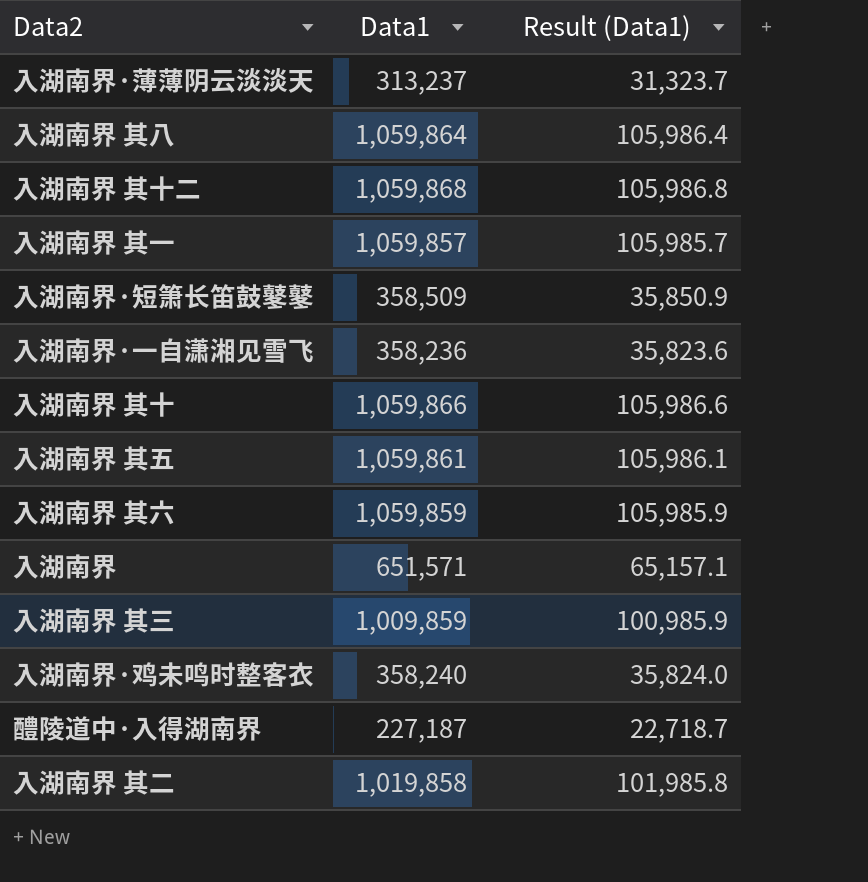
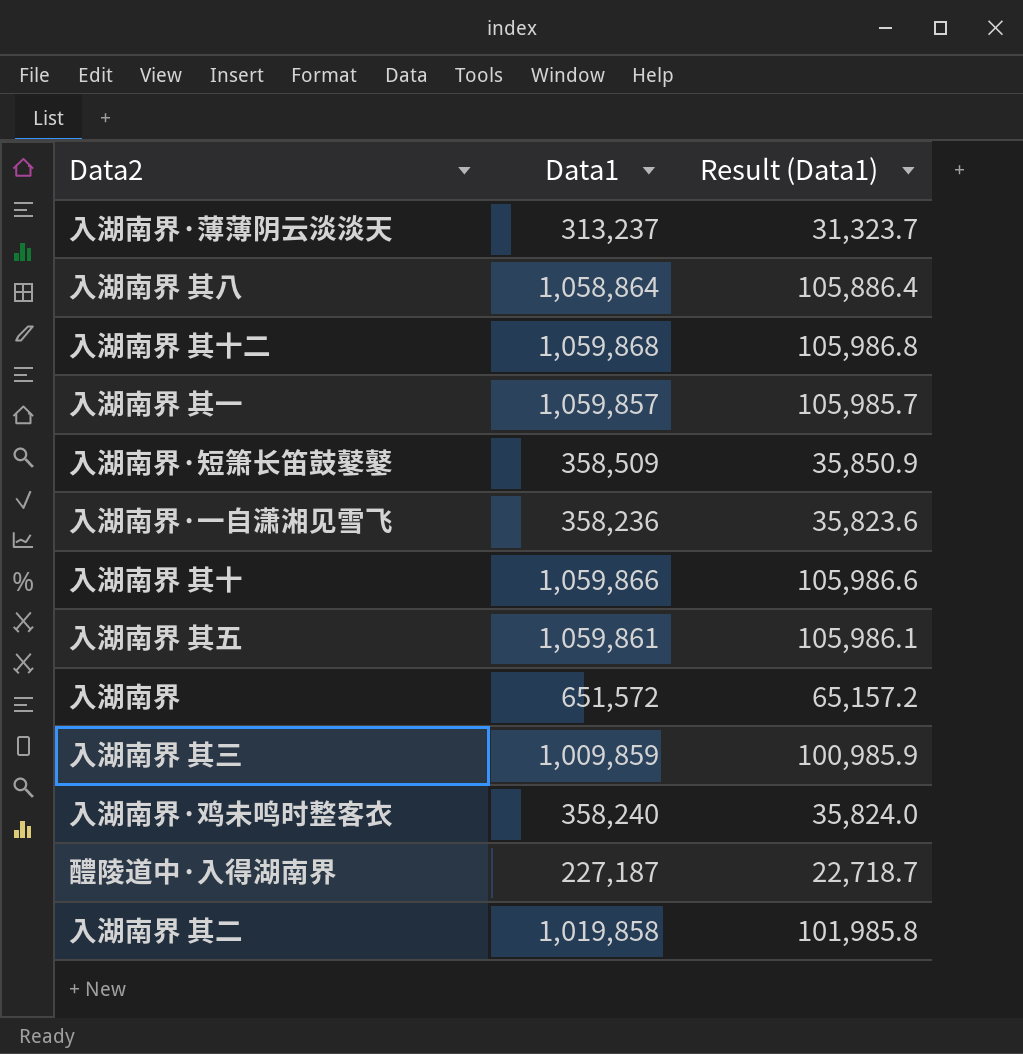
row 入湖南界 其六: 1,059,859 | 105,985.9 -> none
入湖南界 其八 | Data1: 1,059,864 -> 1,058,864
入湖南界 其八 | Result (Data1): 105,986.4 -> 105,886.4
入湖南界 | Data1: 651,571 -> 651,572
入湖南界 | Result (Data1): 65,157.1 -> 65,157.2

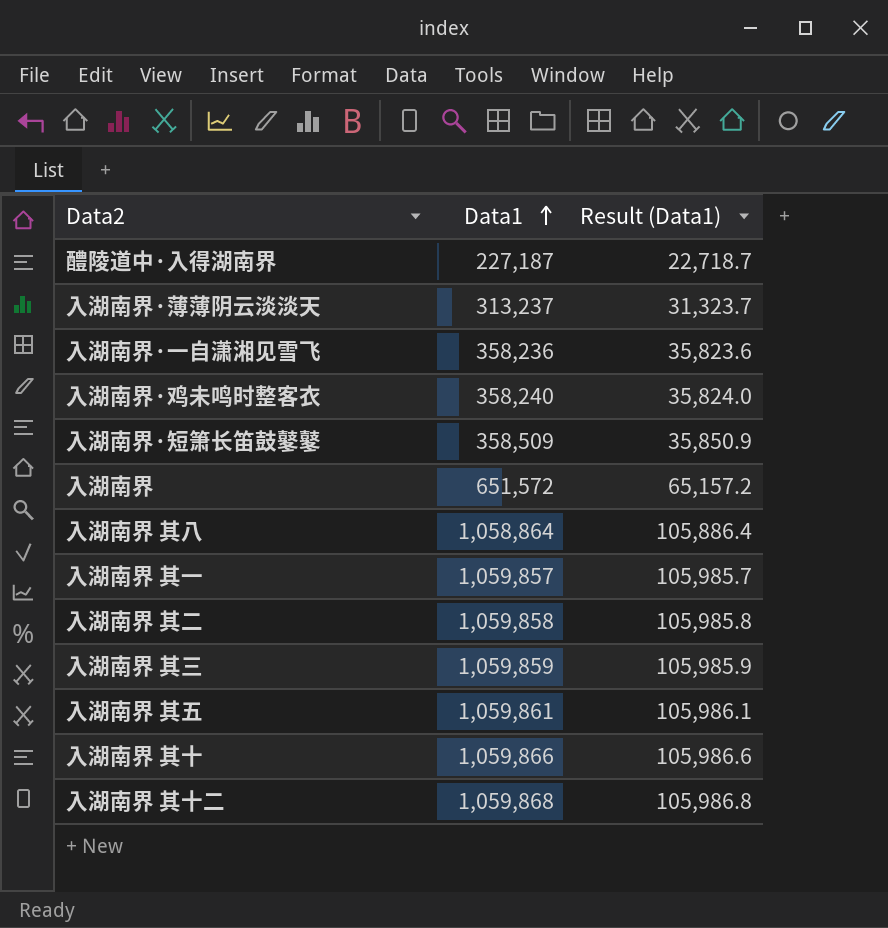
row order: none -> Data1 ascending
入湖南界 其二 | Data1: 1,019,858 -> 1,059,858
入湖南界 其二 | Result (Data1): 101,985.8 -> 105,985.8
入湖南界 其三 | Data1: 1,009,859 -> 1,059,859
入湖南界 其三 | Result (Data1): 100,985.9 -> 105,985.9

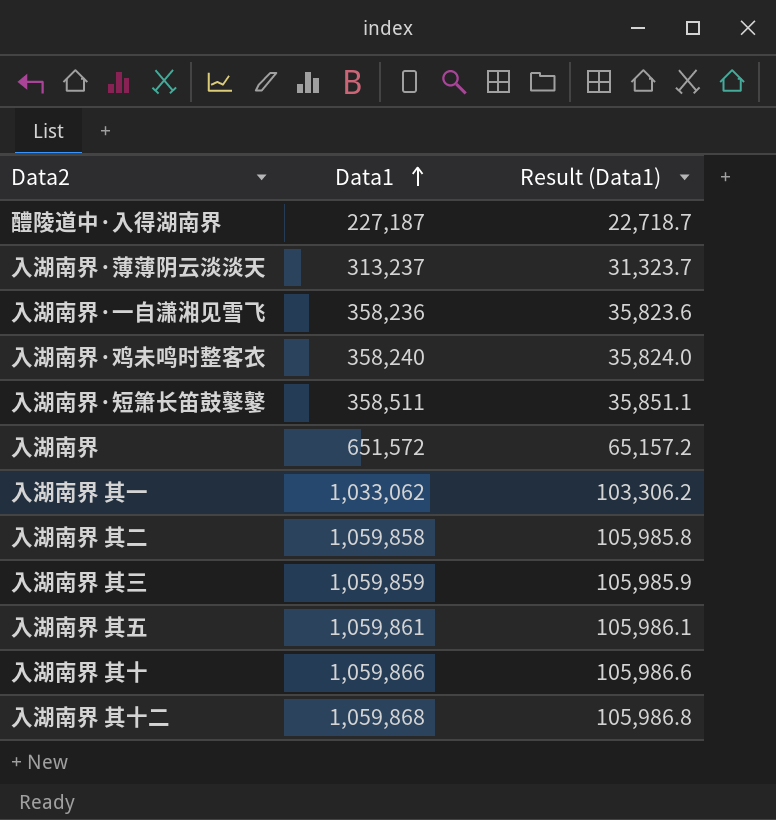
row 入湖南界 其八: 1,058,864 | 105,886.4 -> none
入湖南界·短箫长笛鼓鼕鼕 | Data1: 358,509 -> 358,511
入湖南界·短箫长笛鼓鼕鼕 | Result (Data1): 35,850.9 -> 35,851.1
入湖南界 其一 | Data1: 1,059,857 -> 1,033,062
入湖南界 其一 | Result (Data1): 105,985.7 -> 103,306.2

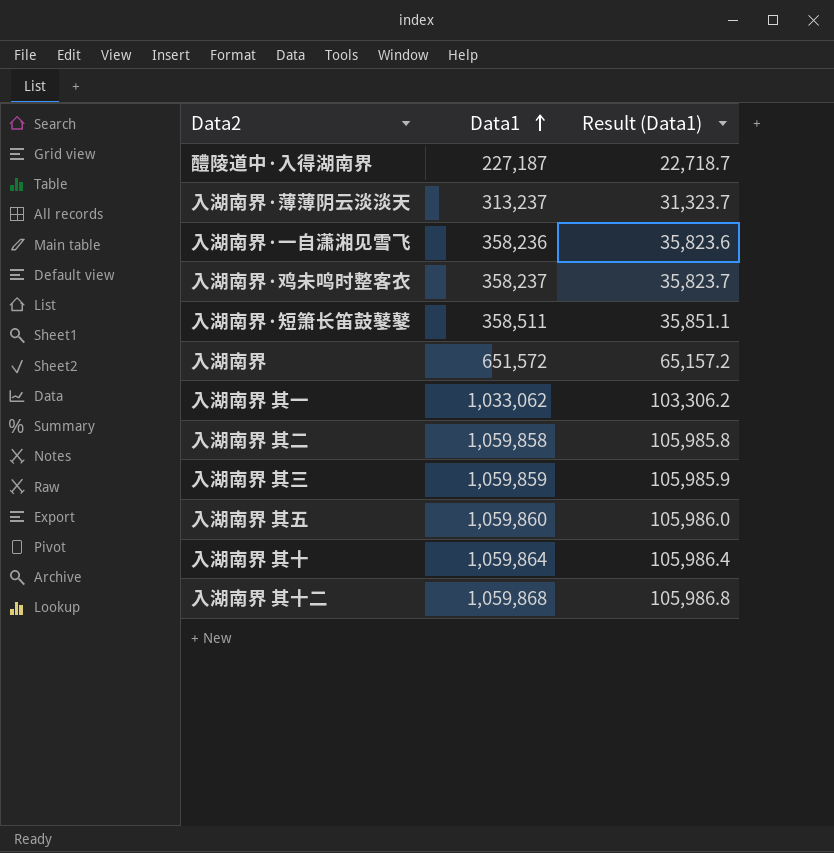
入湖南界·鸡未鸣时整客衣 | Data1: 358,240 -> 358,237
入湖南界·鸡未鸣时整客衣 | Result (Data1): 35,824.0 -> 35,823.7
入湖南界 其五 | Data1: 1,059,861 -> 1,059,860
入湖南界 其五 | Result (Data1): 105,986.1 -> 105,986.0
入湖南界 其十 | Data1: 1,059,866 -> 1,059,864
入湖南界 其十 | Result (Data1): 105,986.6 -> 105,986.4

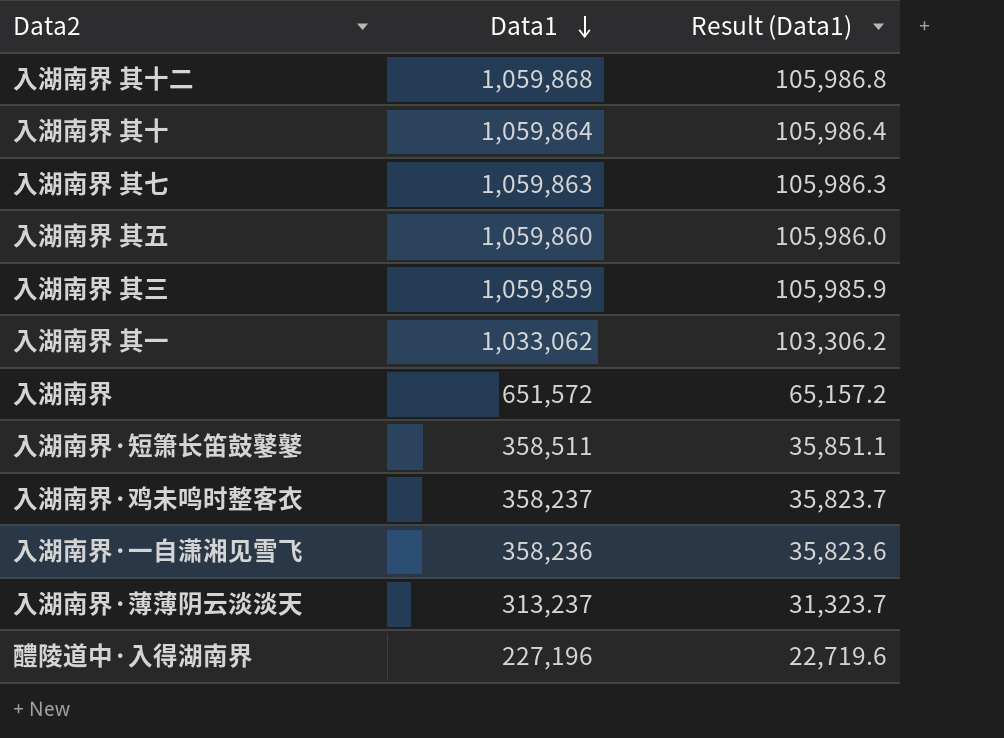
row order: Data1 ascending -> Data1 descending
row 入湖南界 其二: 1,059,858 | 105,985.8 -> none
row 入湖南界 其七: none -> 1,059,863 | 105,986.3
醴陵道中·入得湖南界 | Data1: 227,187 -> 227,196
醴陵道中·入得湖南界 | Result (Data1): 22,718.7 -> 22,719.6

